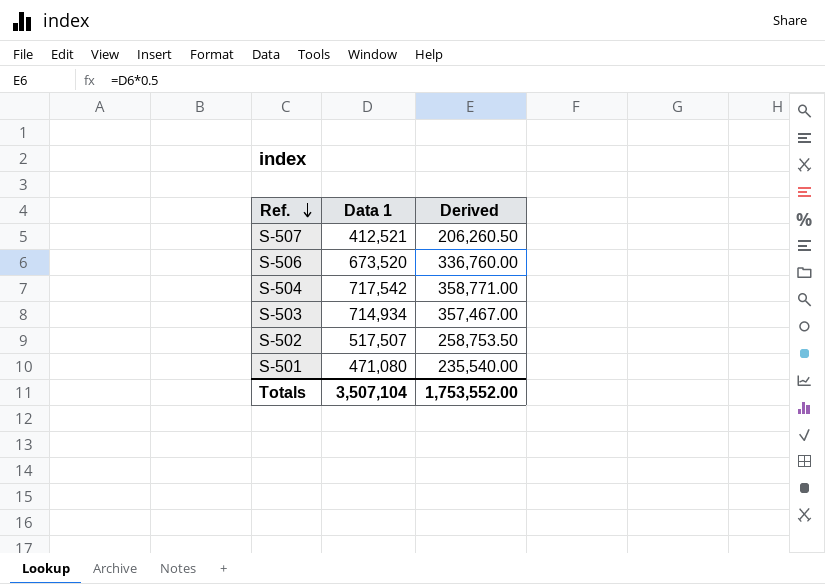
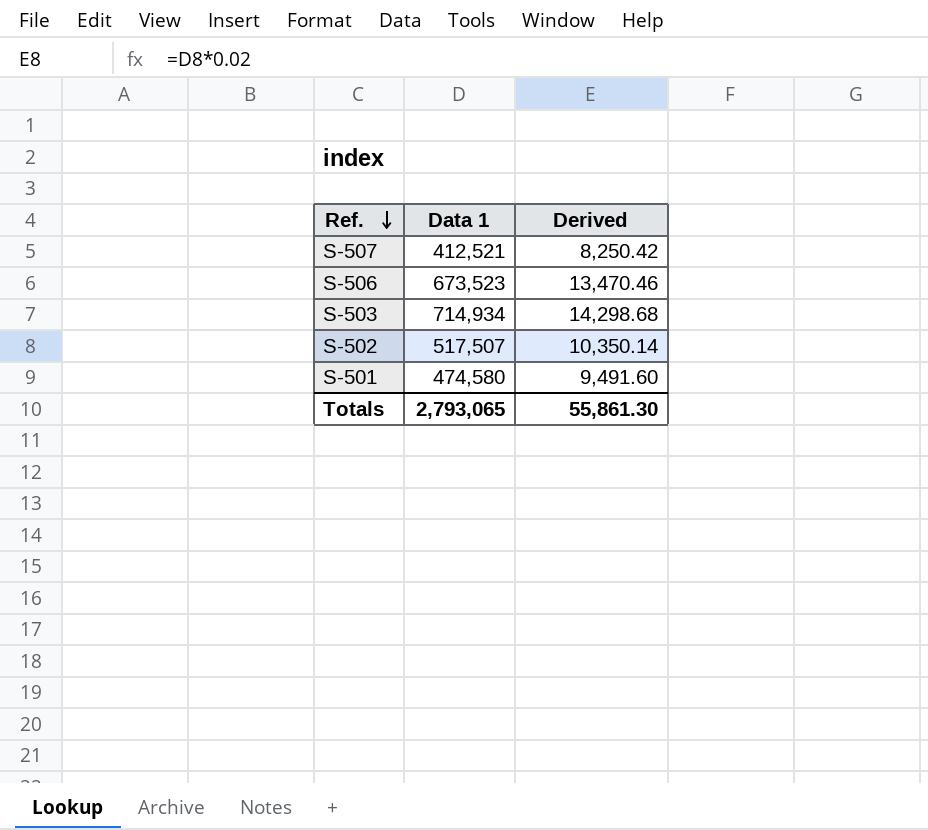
column Derived | formula: [Data 1] * 0.5 -> [Data 1] * 0.02
row S-504: 717,542 | 358,771.00 -> none
S-506 | Data 1: 673,520 -> 673,523
S-501 | Data 1: 471,080 -> 474,580
Totals | Data 1: 3,507,104 -> 2,793,065
Totals | Derived: 1,753,552.00 -> 55,861.30

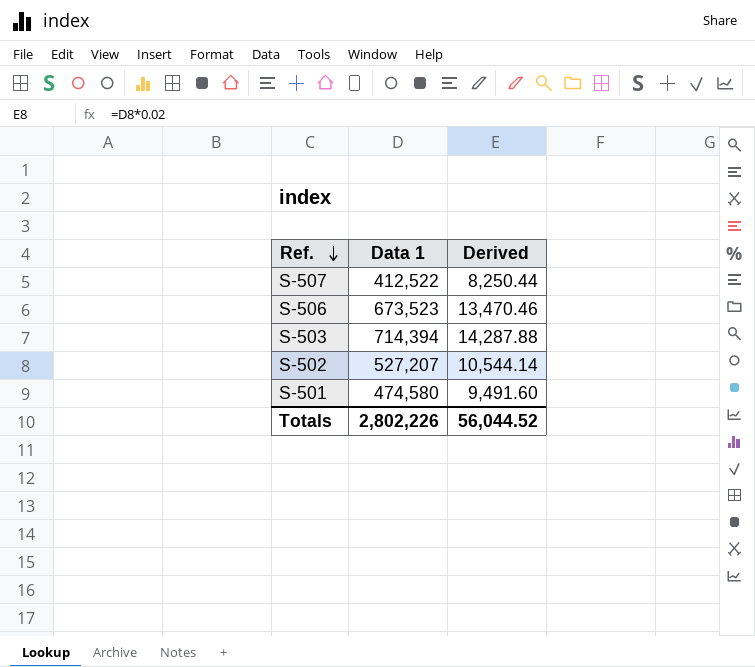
S-507 | Data 1: 412,521 -> 412,522
S-507 | Derived: 8,250.42 -> 8,250.44
S-503 | Data 1: 714,934 -> 714,394
S-503 | Derived: 14,298.68 -> 14,287.88
S-502 | Data 1: 517,507 -> 527,207
S-502 | Derived: 10,350.14 -> 10,544.14
Totals | Data 1: 2,793,065 -> 2,802,226
Totals | Derived: 55,861.30 -> 56,044.52

